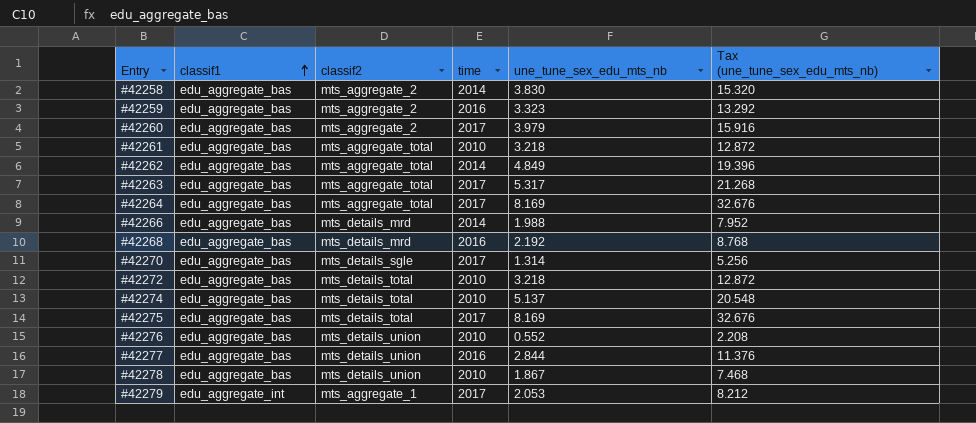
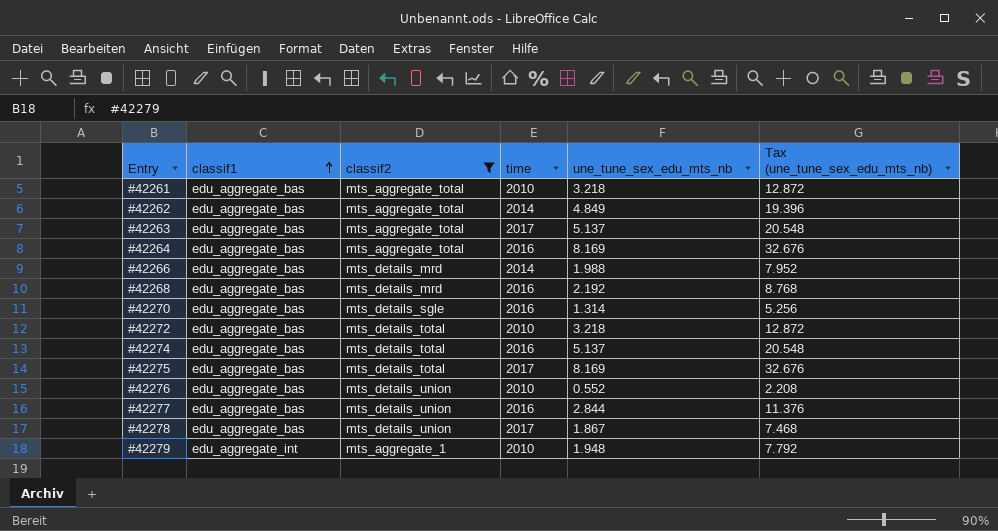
filter: none -> classif2 != mts_aggregate_2
#42263 | une_tune_sex_edu_mts_nb: 5.317 -> 5.137
#42263 | Tax (une_tune_sex_edu_mts_nb): 21.268 -> 20.548
#42264 | time: 2017 -> 2016
#42270 | time: 2017 -> 2016
#42274 | time: 2010 -> 2016
#42278 | time: 2010 -> 2017
#42279 | time: 2017 -> 2010
#42279 | une_tune_sex_edu_mts_nb: 2.053 -> 1.948
#42279 | Tax (une_tune_sex_edu_mts_nb): 8.212 -> 7.792

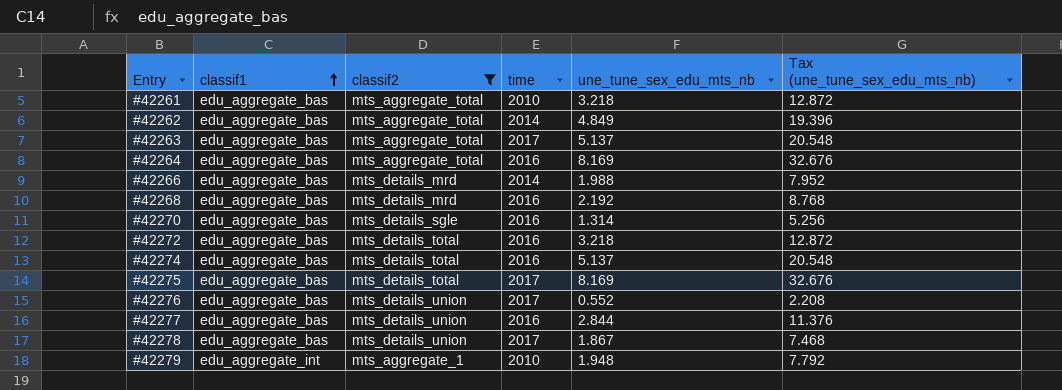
#42272 | time: 2010 -> 2016
#42276 | time: 2010 -> 2017

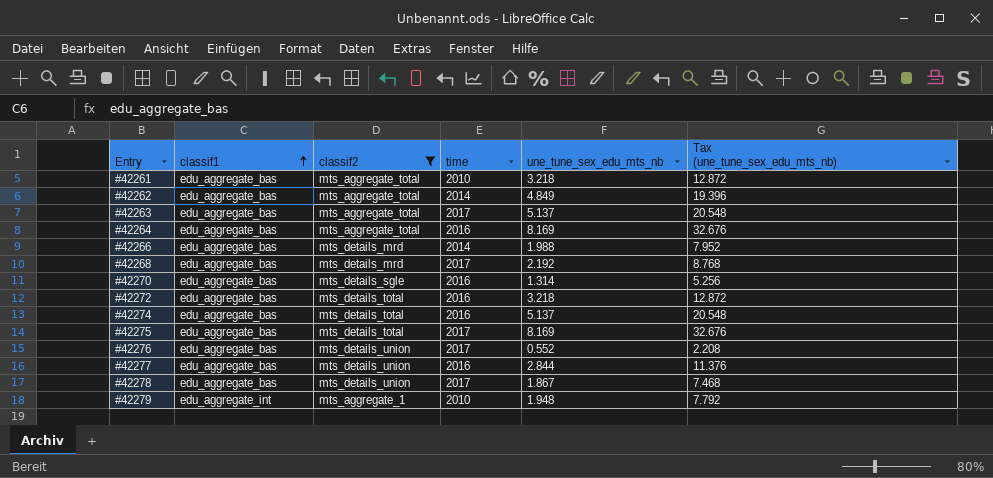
#42268 | time: 2016 -> 2017

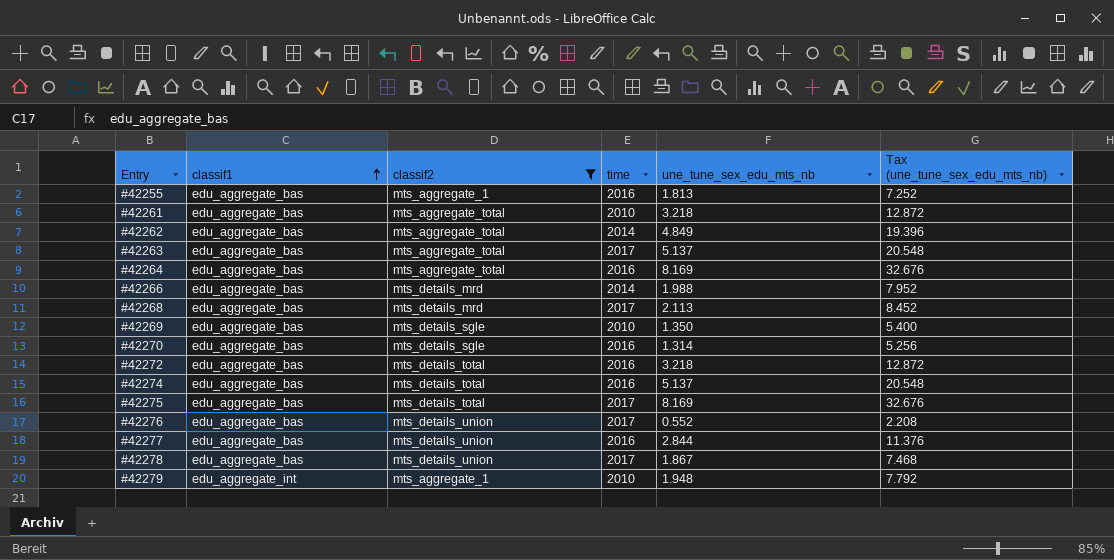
row #42255: none -> edu_aggregate_bas | mts_aggregate_1 | 2016 | 1.813 | 7.252
#42268 | une_tune_sex_edu_mts_nb: 2.192 -> 2.113
#42268 | Tax (une_tune_sex_edu_mts_nb): 8.768 -> 8.452
row #42269: none -> edu_aggregate_bas | mts_details_sgle | 2010 | 1.350 | 5.400

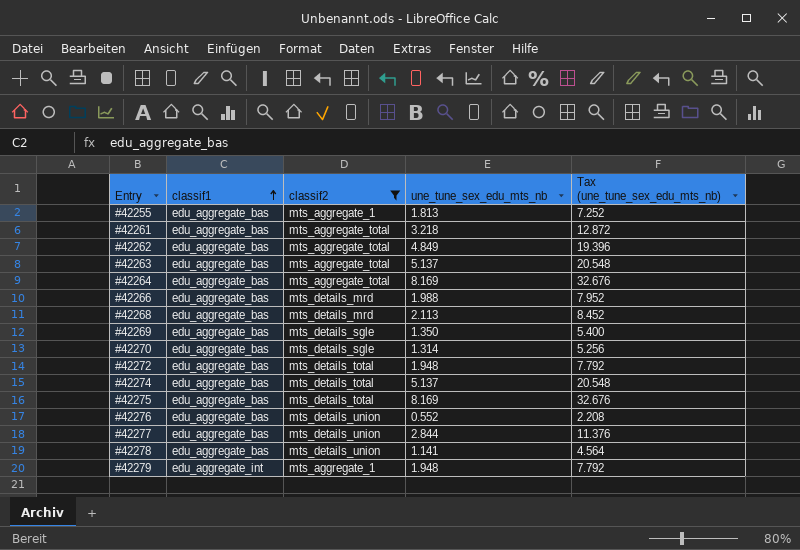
column time | position: 4 -> none
#42272 | une_tune_sex_edu_mts_nb: 3.218 -> 1.948
#42272 | Tax (une_tune_sex_edu_mts_nb): 12.872 -> 7.792
#42278 | une_tune_sex_edu_mts_nb: 1.867 -> 1.141
#42278 | Tax (une_tune_sex_edu_mts_nb): 7.468 -> 4.564

